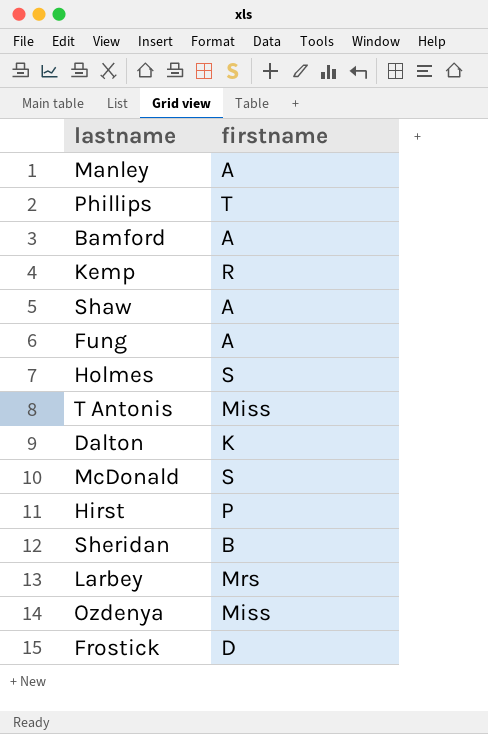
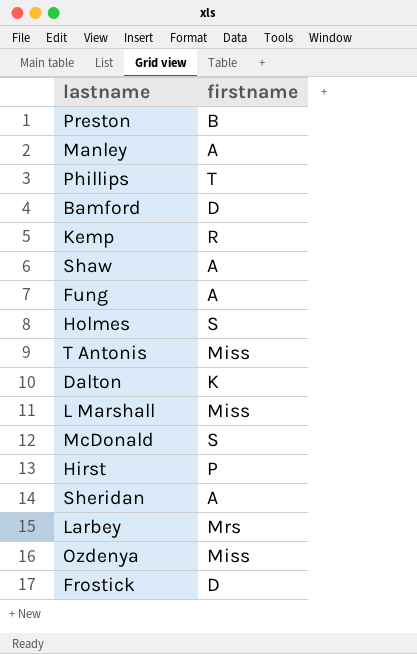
row Preston: none -> B
Bamford | firstname: A -> D
row L Marshall: none -> Miss
Sheridan | firstname: B -> A

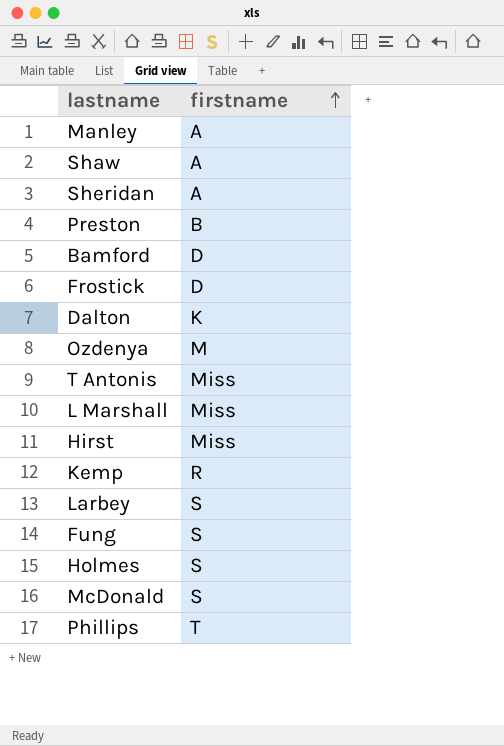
row order: none -> firstname ascending
Ozdenya | firstname: Miss -> M
Hirst | firstname: P -> Miss
Larbey | firstname: Mrs -> S
Fung | firstname: A -> S

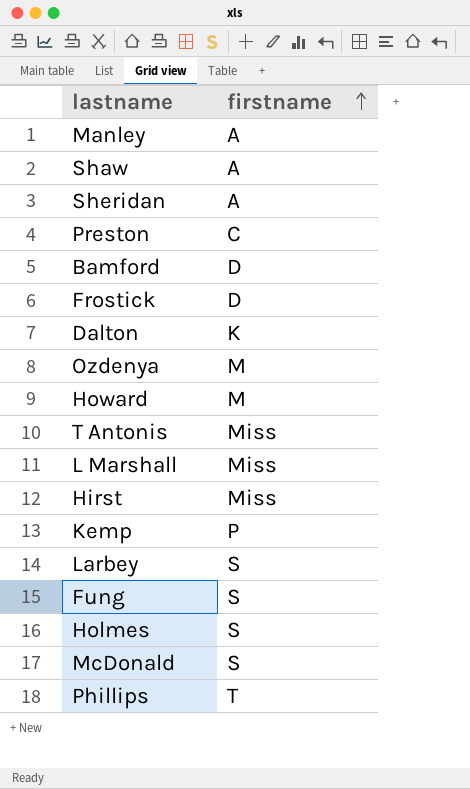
Preston | firstname: B -> C
row Howard: none -> M
Kemp | firstname: R -> P

